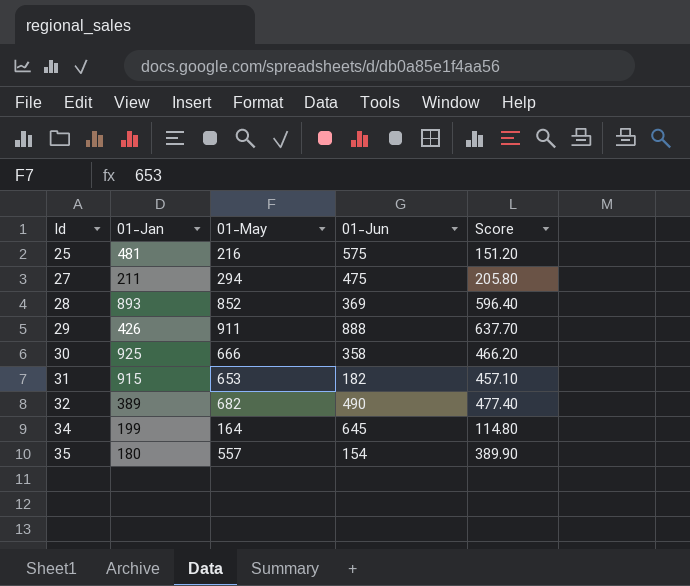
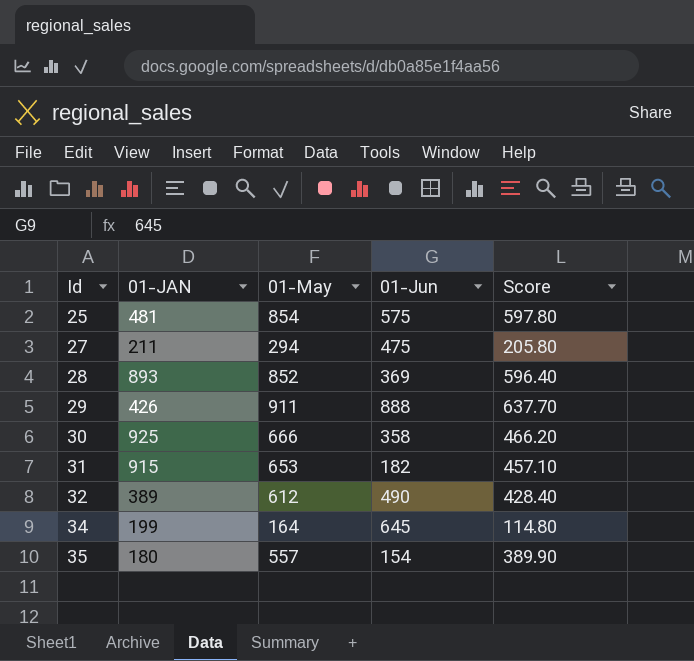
column name: 01-Jan -> 01-JAN
25 | 01-May: 216 -> 854
25 | Score: 151.20 -> 597.80
32 | 01-May: 682 -> 612
32 | Score: 477.40 -> 428.40

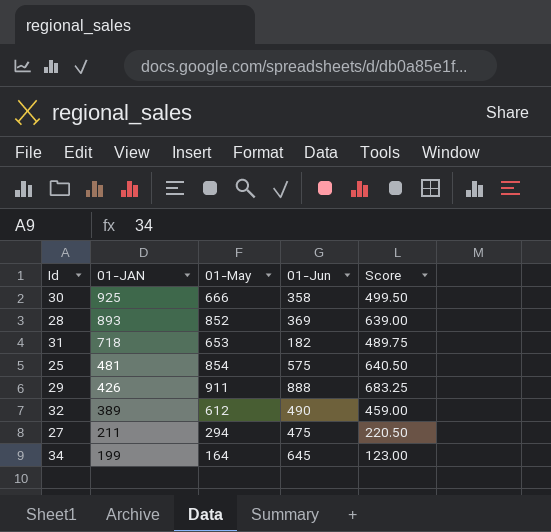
row order: Id ascending -> 01-JAN descending
column Score | formula: [01-May] * 0.7 -> [01-May] * 0.75
row 35: 180 | 557 | 154 | 389.90 -> none
31 | 01-JAN: 915 -> 718

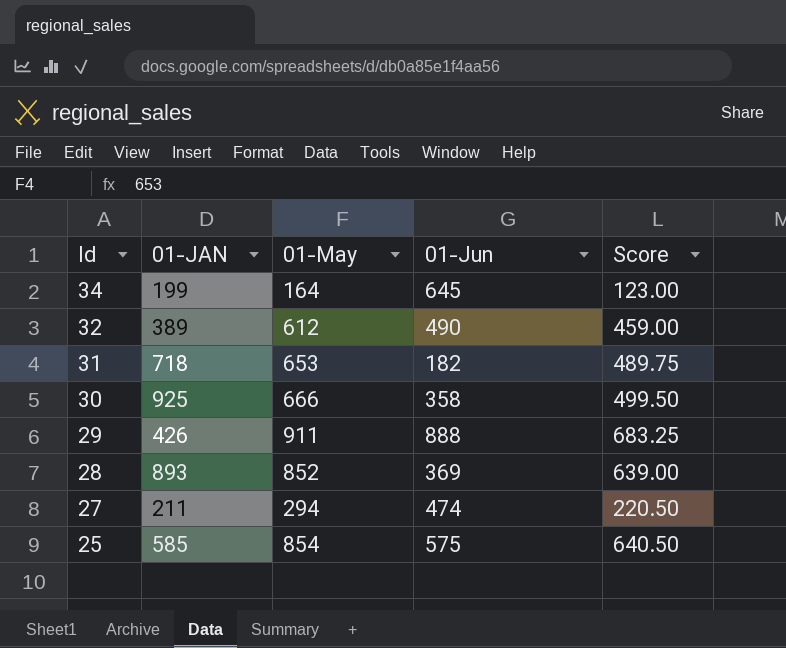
row order: 01-JAN descending -> Id descending
27 | 01-Jun: 475 -> 474
25 | 01-JAN: 481 -> 585

